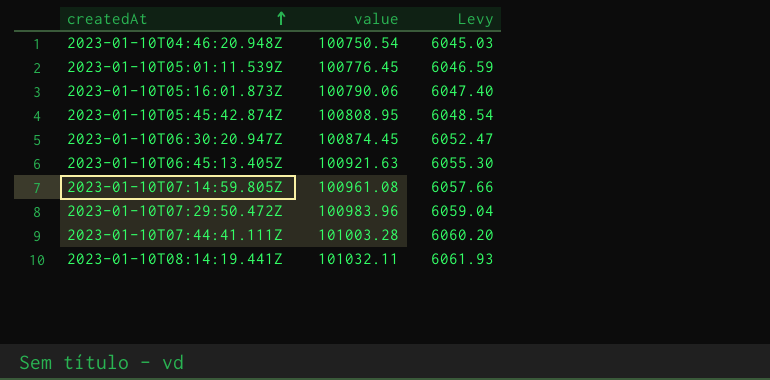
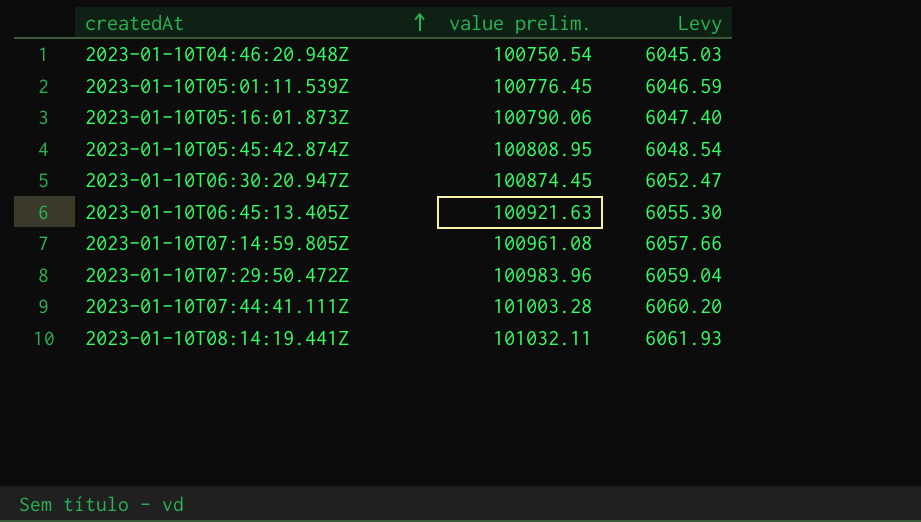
column name: value -> value prelim.

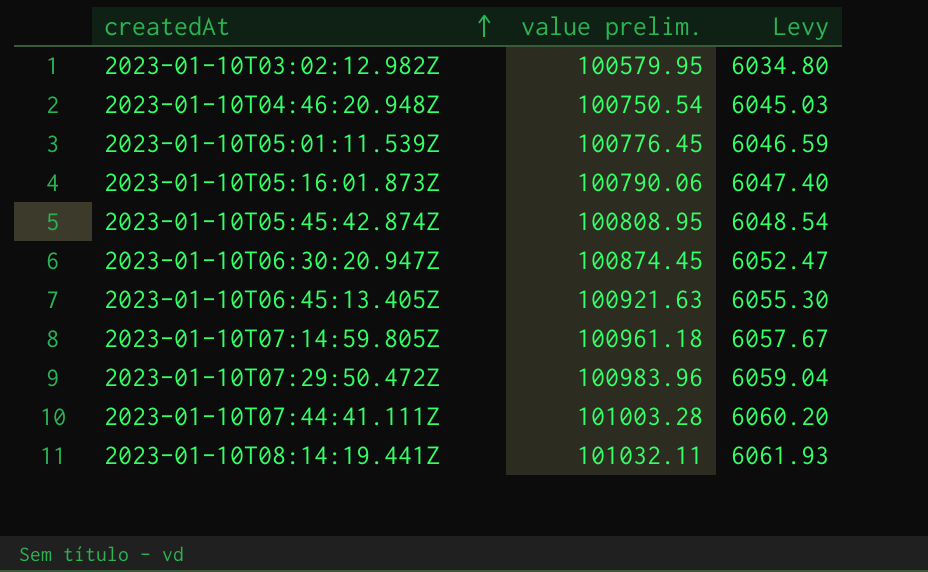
row 2023-01-10T03:02:12.982Z: none -> 100579.95 | 6034.80
2023-01-10T07:14:59.805Z | value prelim.: 100961.08 -> 100961.18
2023-01-10T07:14:59.805Z | Levy: 6057.66 -> 6057.67

